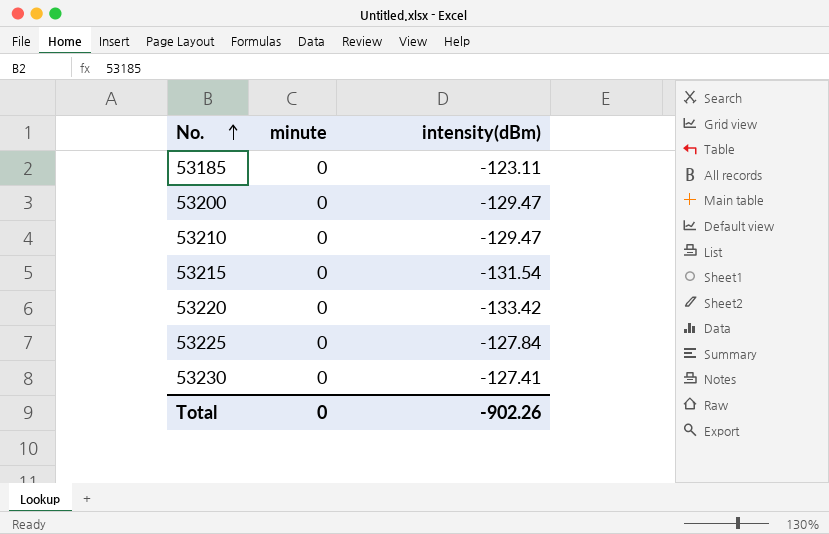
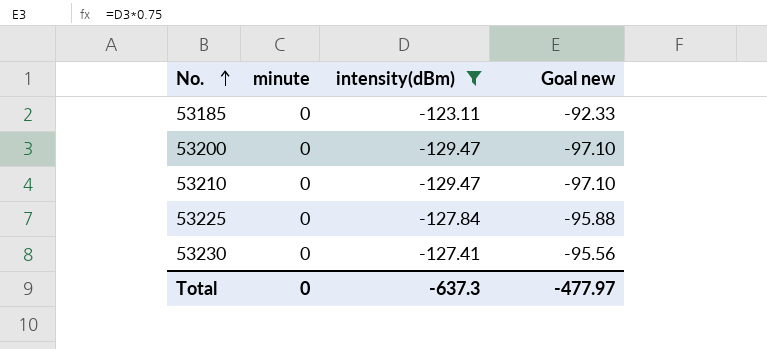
filter: none -> intensity(dBm) >= -129.47
column Goal new | formula: none -> [intensity(dBm)] * 0.75
Total | intensity(dBm): -902.26 -> -637.3

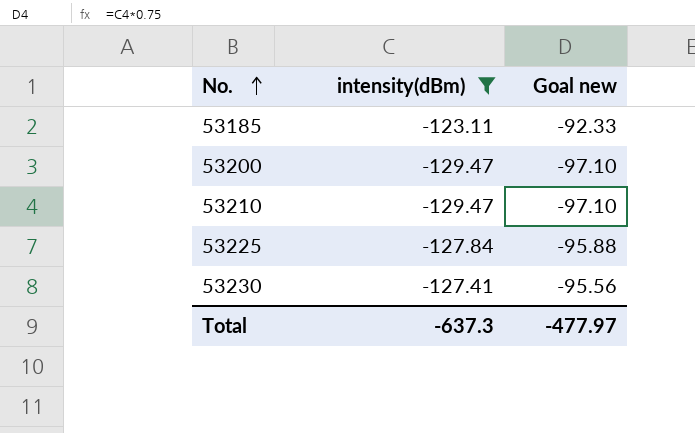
column minute | position: 2 -> none

